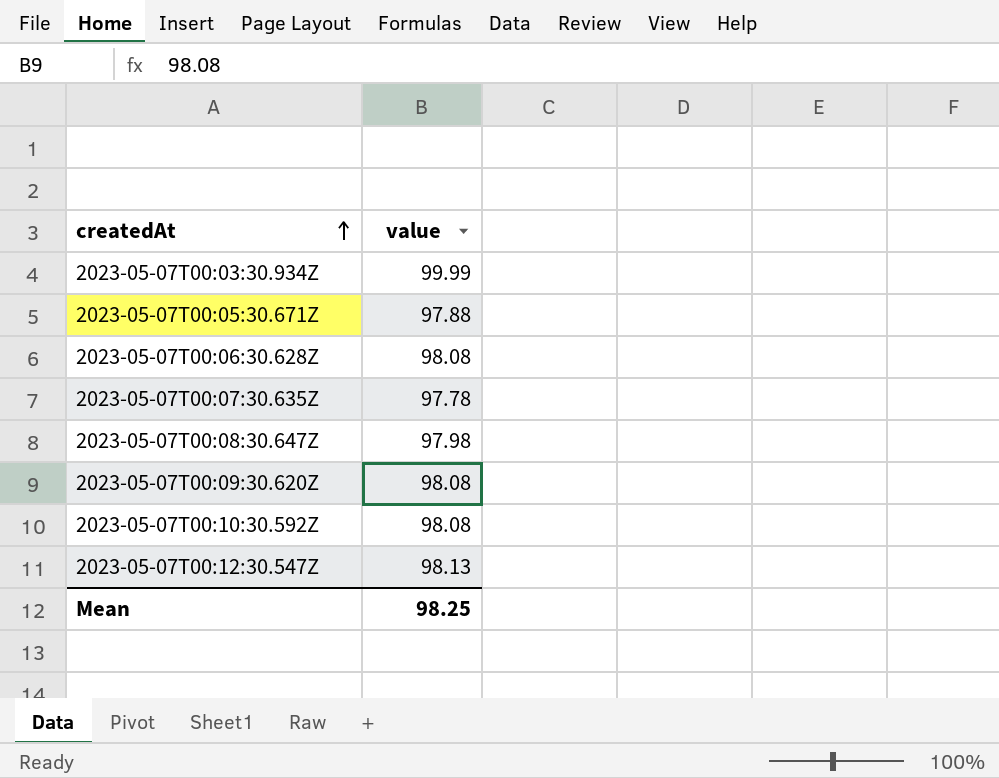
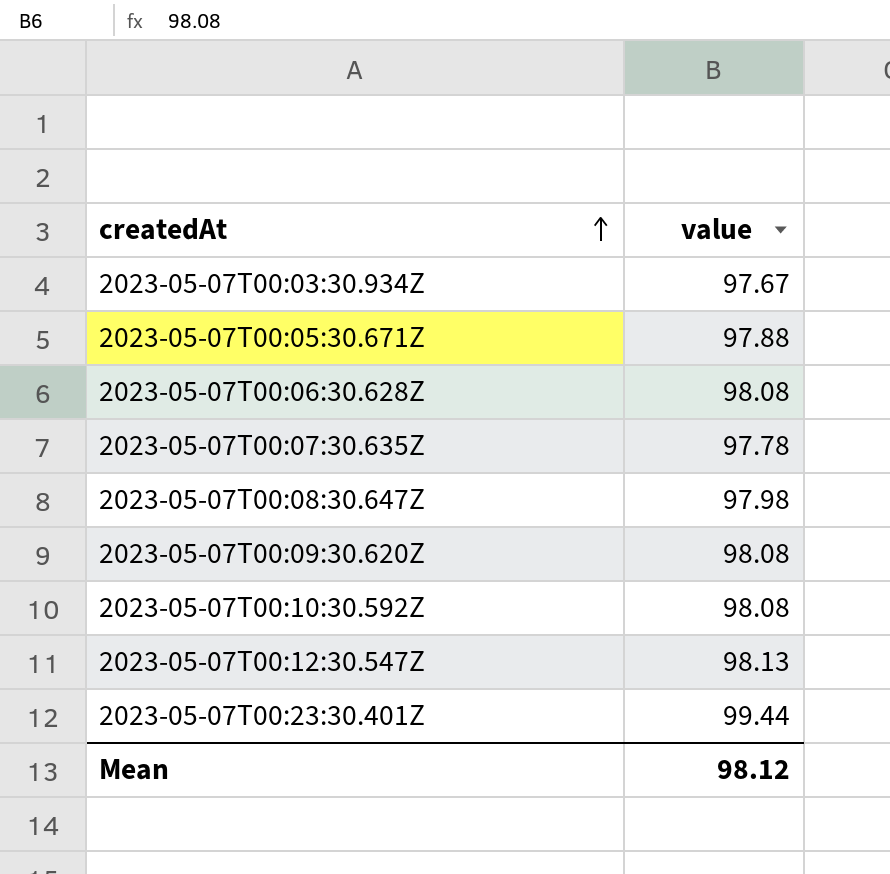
2023-05-07T00:03:30.934Z | value: 99.99 -> 97.67
row 2023-05-07T00:23:30.401Z: none -> 99.44
Mean | value: 98.25 -> 98.12

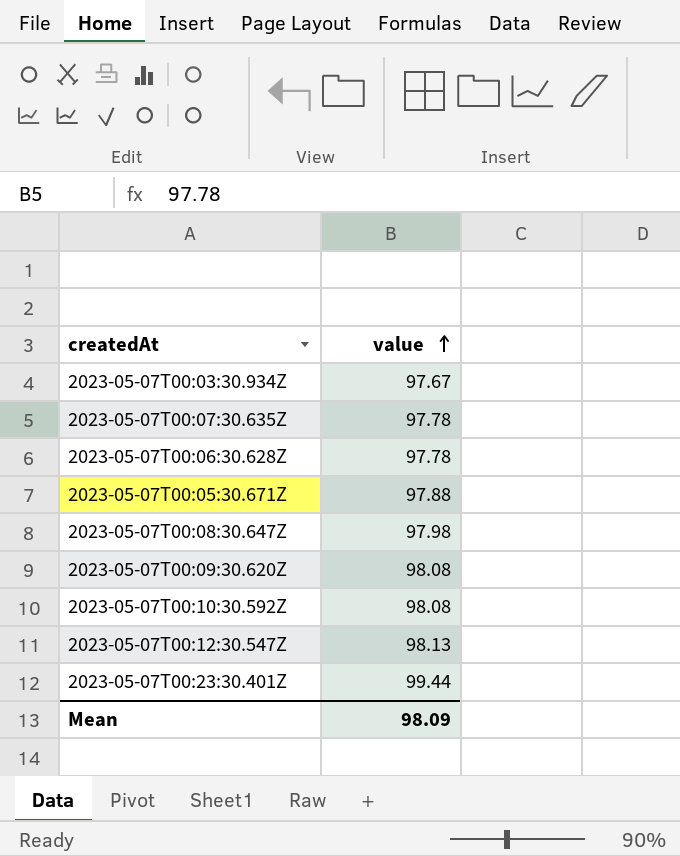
row order: createdAt ascending -> value ascending
2023-05-07T00:06:30.628Z | value: 98.08 -> 97.78
Mean | value: 98.12 -> 98.09

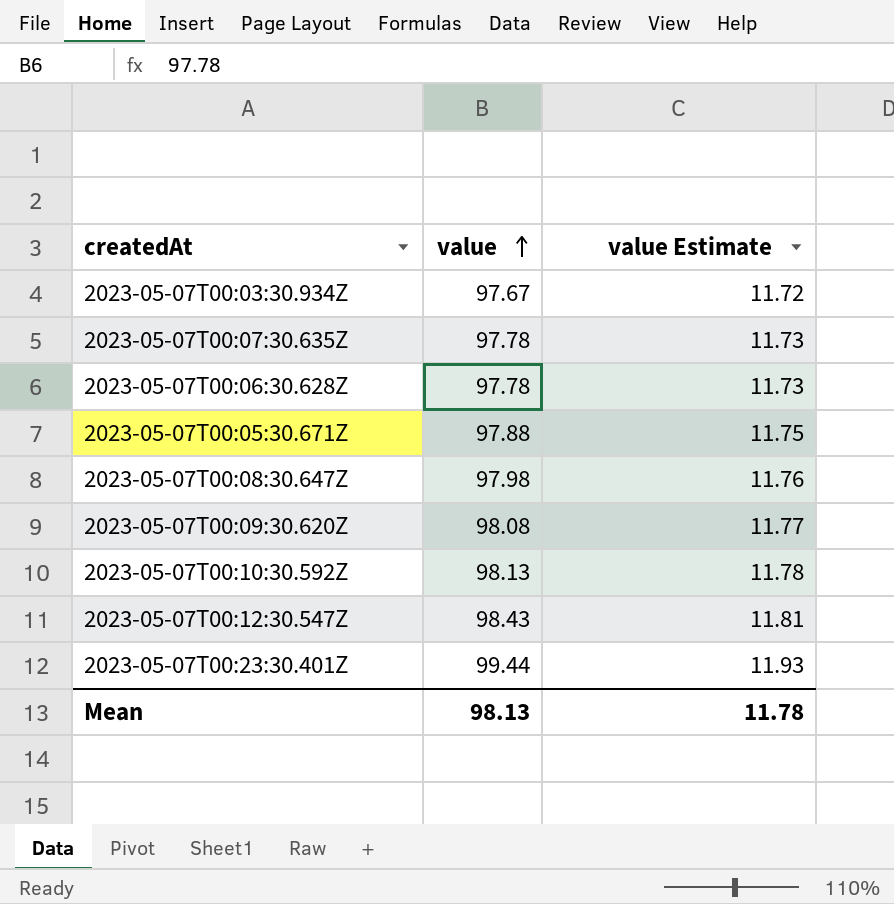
column value Estimate | formula: none -> [value] * 0.12
2023-05-07T00:10:30.592Z | value: 98.08 -> 98.13
2023-05-07T00:12:30.547Z | value: 98.13 -> 98.43
Mean | value: 98.09 -> 98.13

